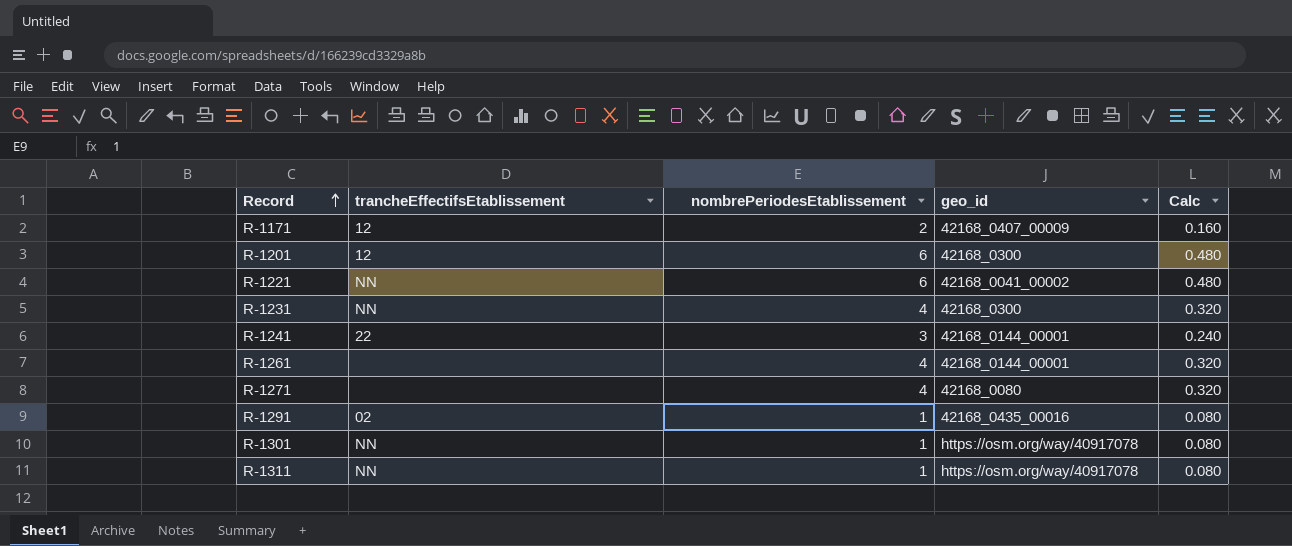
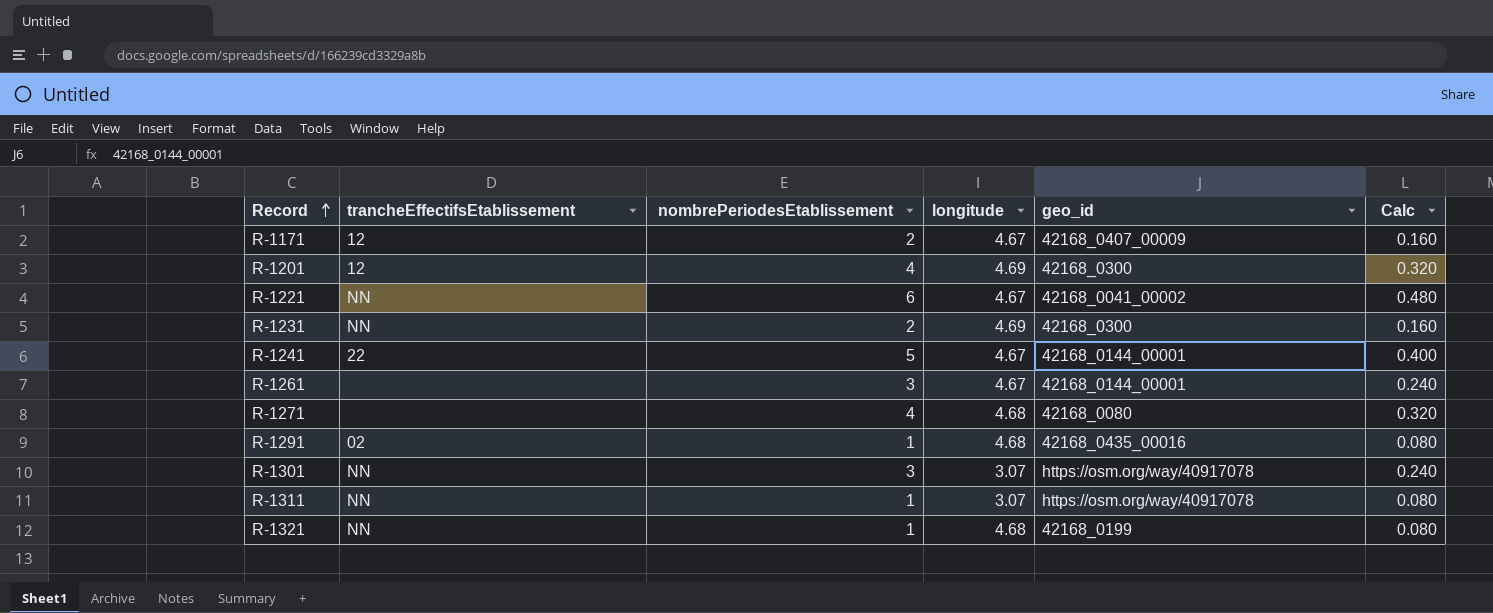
column longitude | position: none -> 4
R-1201 | nombrePeriodesEtablissement: 6 -> 4
R-1201 | Calc: 0.480 -> 0.320
R-1231 | nombrePeriodesEtablissement: 4 -> 2
R-1231 | Calc: 0.320 -> 0.160
R-1241 | nombrePeriodesEtablissement: 3 -> 5
R-1241 | Calc: 0.240 -> 0.400
R-1261 | nombrePeriodesEtablissement: 4 -> 3
R-1261 | Calc: 0.320 -> 0.240
R-1301 | nombrePeriodesEtablissement: 1 -> 3
R-1301 | Calc: 0.080 -> 0.240
row R-1321: none -> NN | 1 | 4.68 | 42168_0199 | 0.080

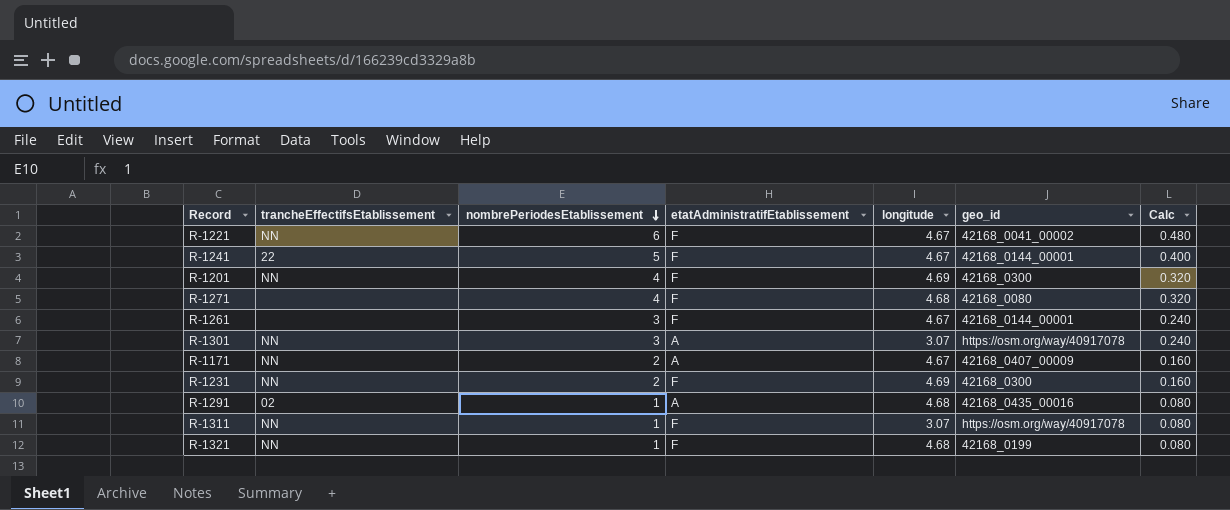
row order: Record ascending -> nombrePeriodesEtablissement descending
column etatAdministratifEtablissement | position: none -> 4
R-1201 | trancheEffectifsEtablissement: 12 -> NN
R-1171 | trancheEffectifsEtablissement: 12 -> NN

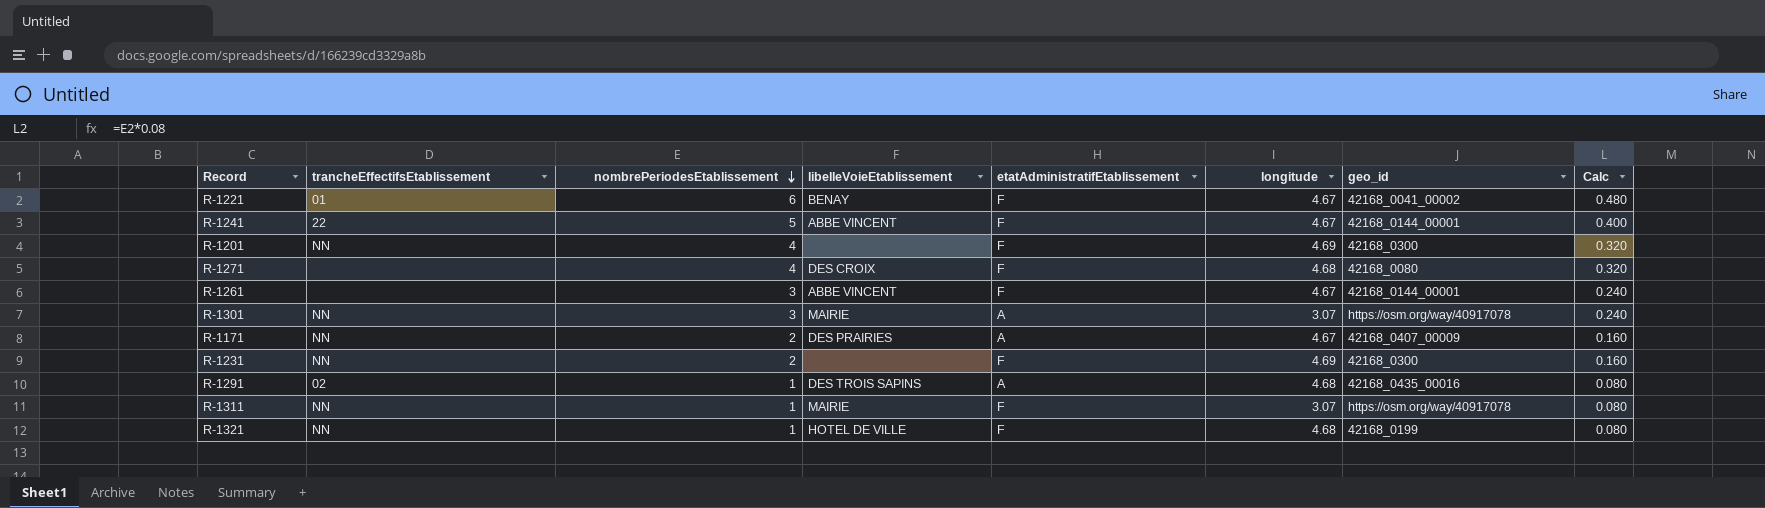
column libelleVoieEtablissement | position: none -> 4
R-1221 | trancheEffectifsEtablissement: NN -> 01

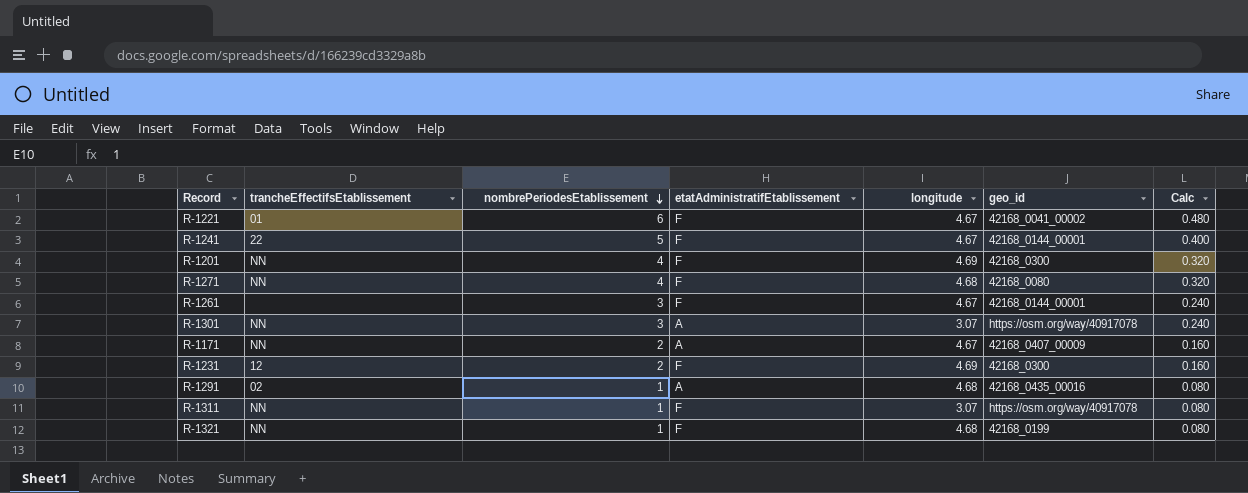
column libelleVoieEtablissement | position: 4 -> none
R-1271 | trancheEffectifsEtablissement: none -> NN
R-1231 | trancheEffectifsEtablissement: NN -> 12

